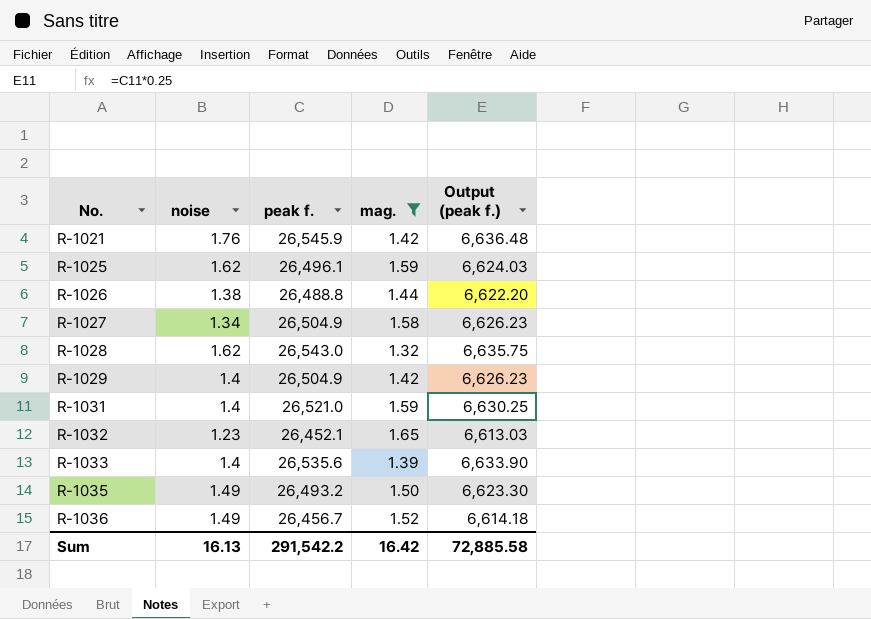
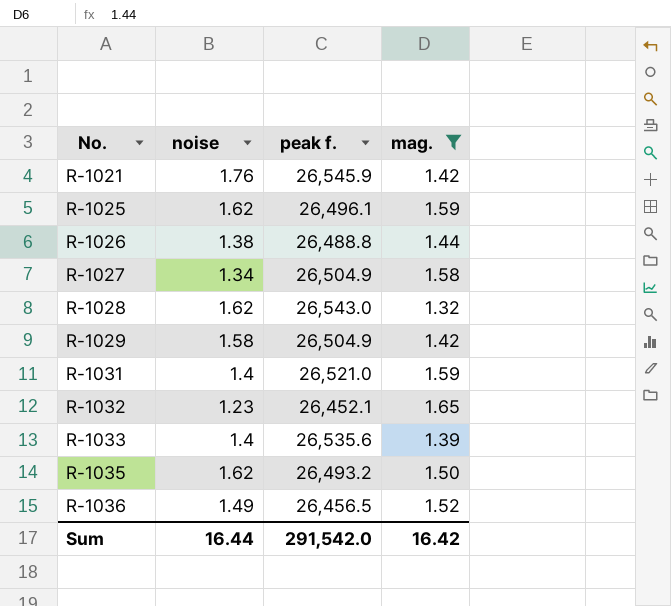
column Output (peak f.) | formula: [peak f.] * 0.25 -> none
R-1029 | noise: 1.4 -> 1.58
R-1035 | noise: 1.49 -> 1.62
R-1036 | peak f.: 26,456.7 -> 26,456.5
Sum | noise: 16.13 -> 16.44
Sum | peak f.: 291,542.2 -> 291,542.0

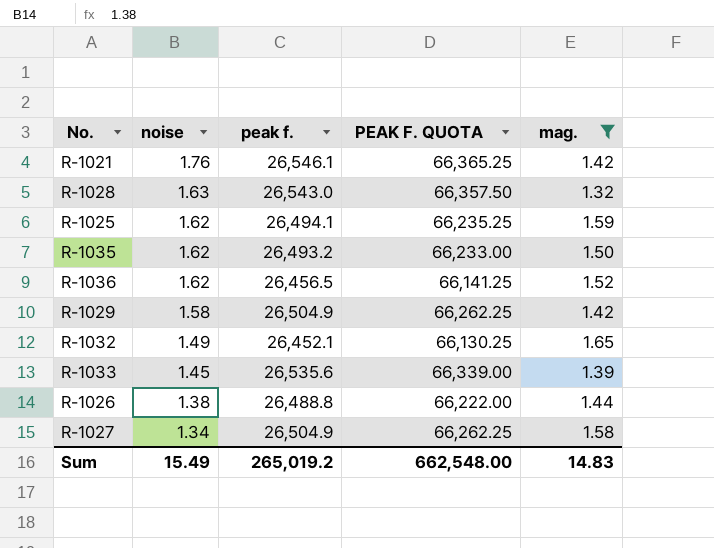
row order: No. ascending -> noise descending
column PEAK F. QUOTA | formula: none -> [peak f.] * 2.5
row R-1031: 1.4 | 26,521.0 | 1.59 -> none
R-1021 | peak f.: 26,545.9 -> 26,546.1
R-1028 | noise: 1.62 -> 1.63
R-1025 | peak f.: 26,496.1 -> 26,494.1
R-1036 | noise: 1.49 -> 1.62
R-1032 | noise: 1.23 -> 1.49
R-1033 | noise: 1.4 -> 1.45
Sum | noise: 16.44 -> 15.49
Sum | peak f.: 291,542.0 -> 265,019.2
Sum | mag.: 16.42 -> 14.83

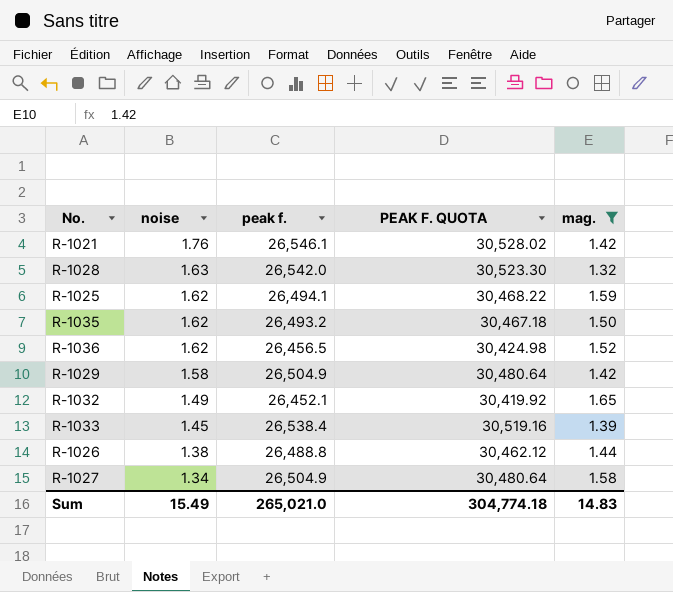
column PEAK F. QUOTA | formula: [peak f.] * 2.5 -> [peak f.] * 1.15
R-1028 | peak f.: 26,543.0 -> 26,542.0
R-1033 | peak f.: 26,535.6 -> 26,538.4
Sum | peak f.: 265,019.2 -> 265,021.0
Sum | PEAK F. QUOTA: 662,548.00 -> 304,774.18

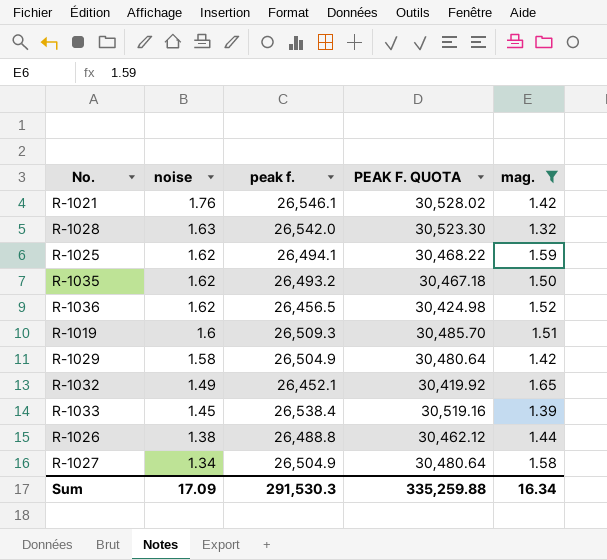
row R-1019: none -> 1.6 | 26,509.3 | 30,485.70 | 1.51
Sum | noise: 15.49 -> 17.09
Sum | peak f.: 265,021.0 -> 291,530.3
Sum | PEAK F. QUOTA: 304,774.18 -> 335,259.88
Sum | mag.: 14.83 -> 16.34

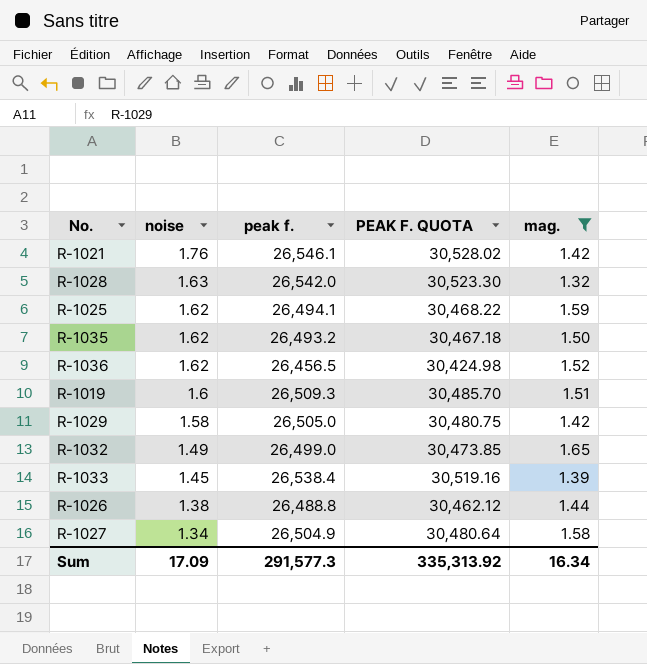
R-1029 | peak f.: 26,504.9 -> 26,505.0
R-1029 | PEAK F. QUOTA: 30,480.64 -> 30,480.75
R-1032 | peak f.: 26,452.1 -> 26,499.0
R-1032 | PEAK F. QUOTA: 30,419.92 -> 30,473.85
Sum | peak f.: 291,530.3 -> 291,577.3
Sum | PEAK F. QUOTA: 335,259.88 -> 335,313.92

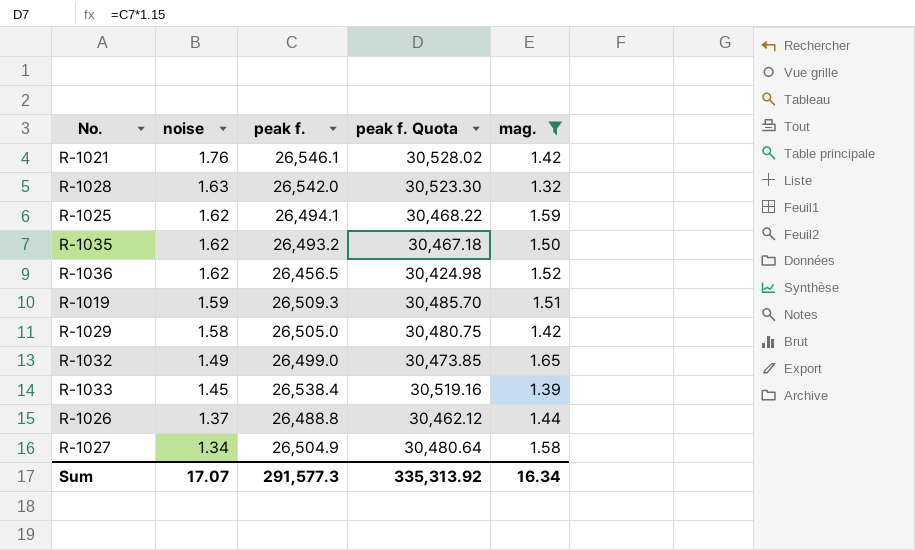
column name: PEAK F. QUOTA -> peak f. Quota
R-1019 | noise: 1.6 -> 1.59
R-1026 | noise: 1.38 -> 1.37
Sum | noise: 17.09 -> 17.07

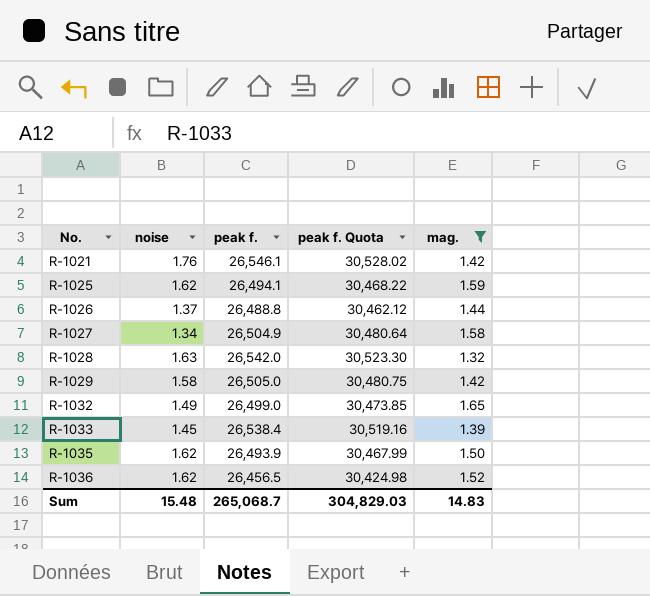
row order: noise descending -> No. ascending
row R-1019: 1.59 | 26,509.3 | 30,485.70 | 1.51 -> none
R-1035 | peak f.: 26,493.2 -> 26,493.9
R-1035 | peak f. Quota: 30,467.18 -> 30,467.99
Sum | noise: 17.07 -> 15.48
Sum | peak f.: 291,577.3 -> 265,068.7
Sum | peak f. Quota: 335,313.92 -> 304,829.03
Sum | mag.: 16.34 -> 14.83

